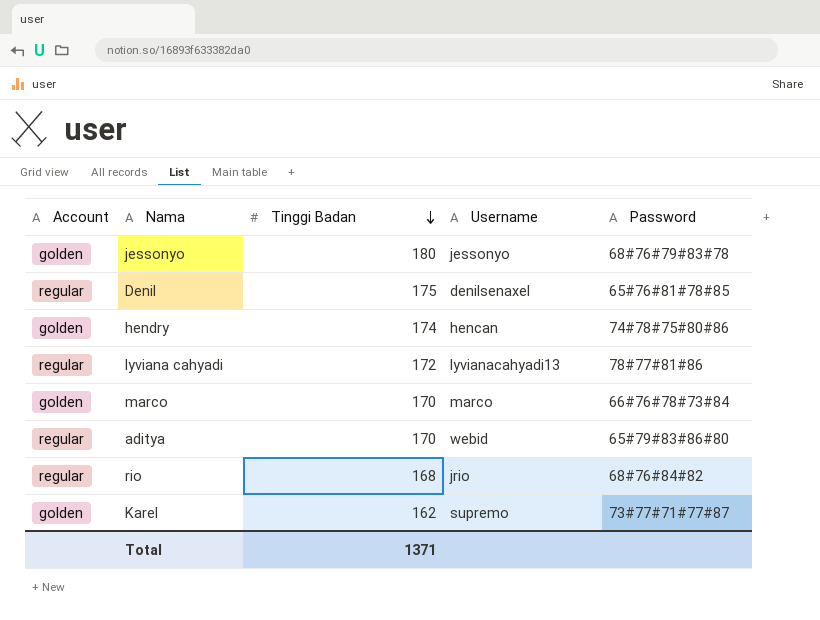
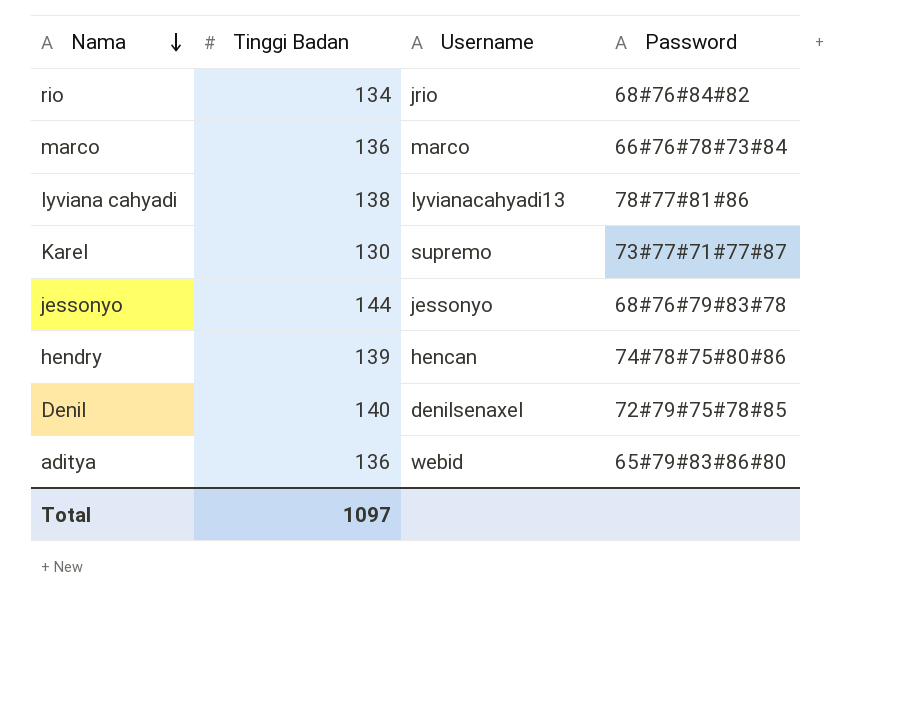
row order: Tinggi Badan descending -> Nama descending
column Account | position: 1 -> none
rio | Tinggi Badan: 168 -> 134
marco | Tinggi Badan: 170 -> 136
lyviana cahyadi | Tinggi Badan: 172 -> 138
Karel | Tinggi Badan: 162 -> 130
jessonyo | Tinggi Badan: 180 -> 144
hendry | Tinggi Badan: 174 -> 139
Denil | Tinggi Badan: 175 -> 140
Denil | Password: 65#76#81#78#85 -> 72#79#75#78#85
aditya | Tinggi Badan: 170 -> 136
Total | Tinggi Badan: 1371 -> 1097

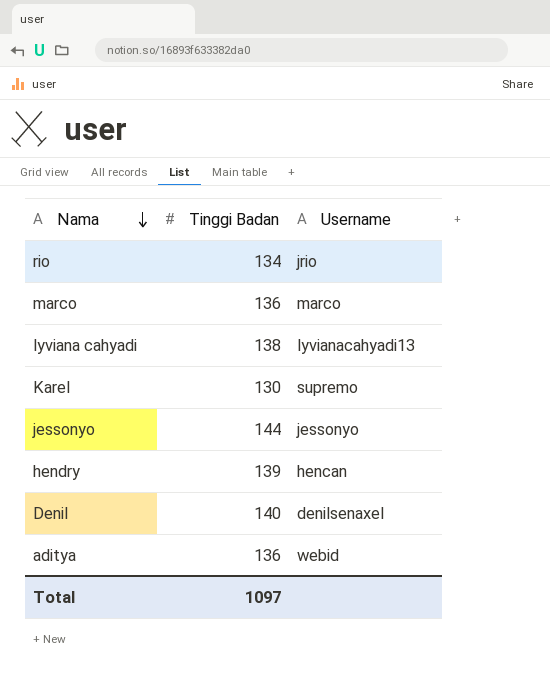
column Password | position: 4 -> none

